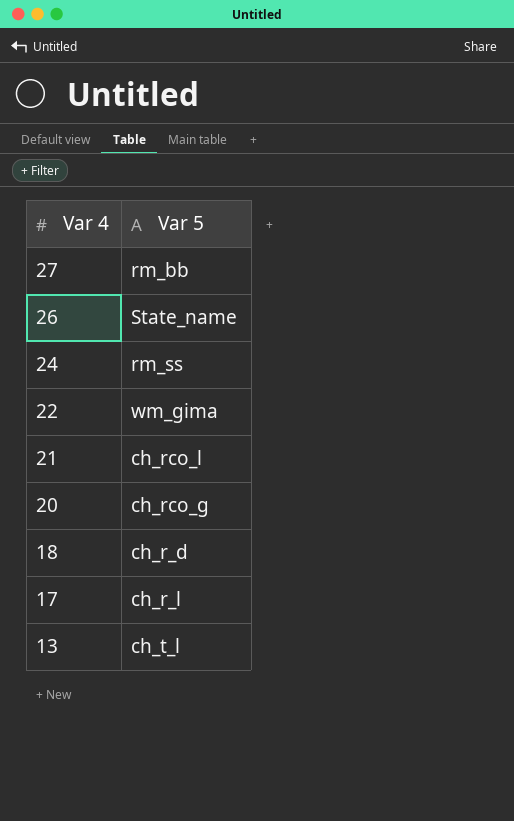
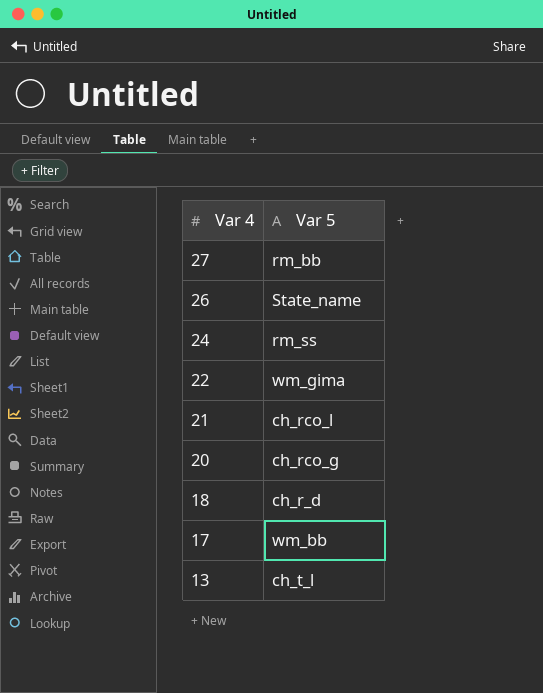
17 | Var 5: ch_r_l -> wm_bb

